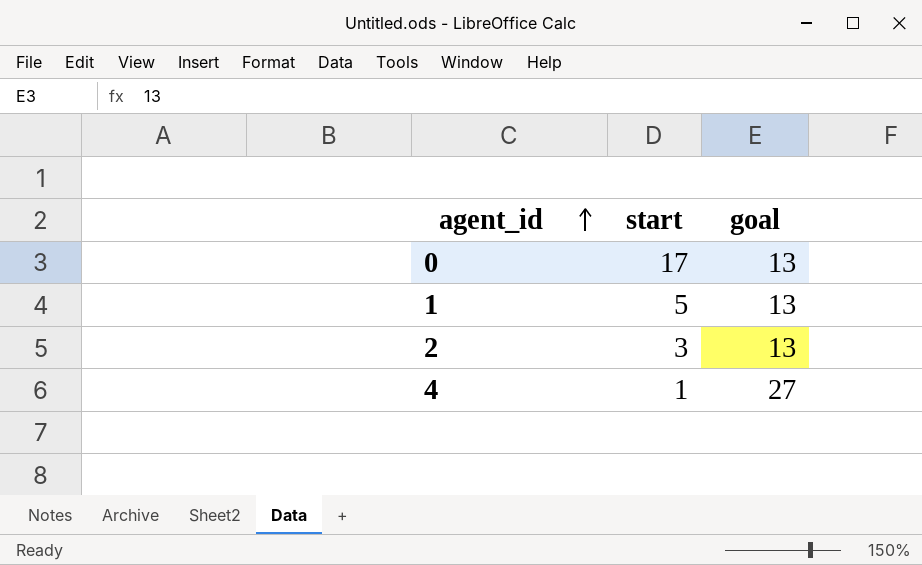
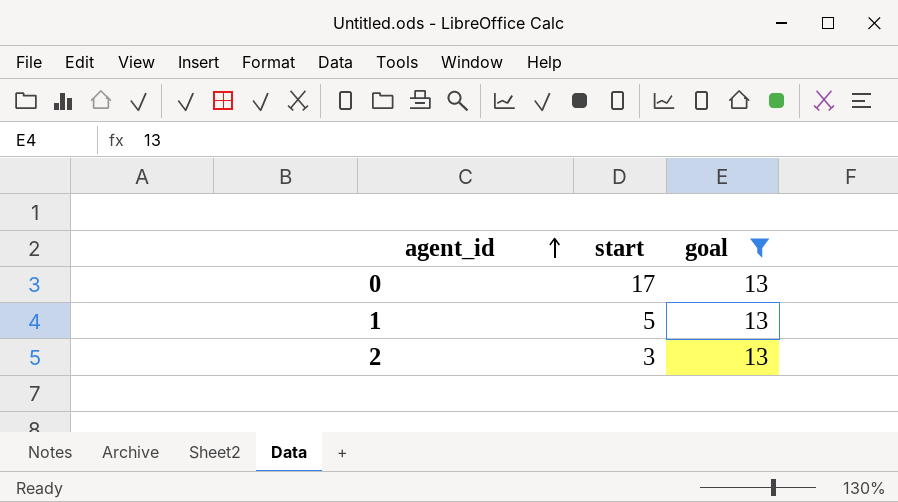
filter: none -> goal = 13

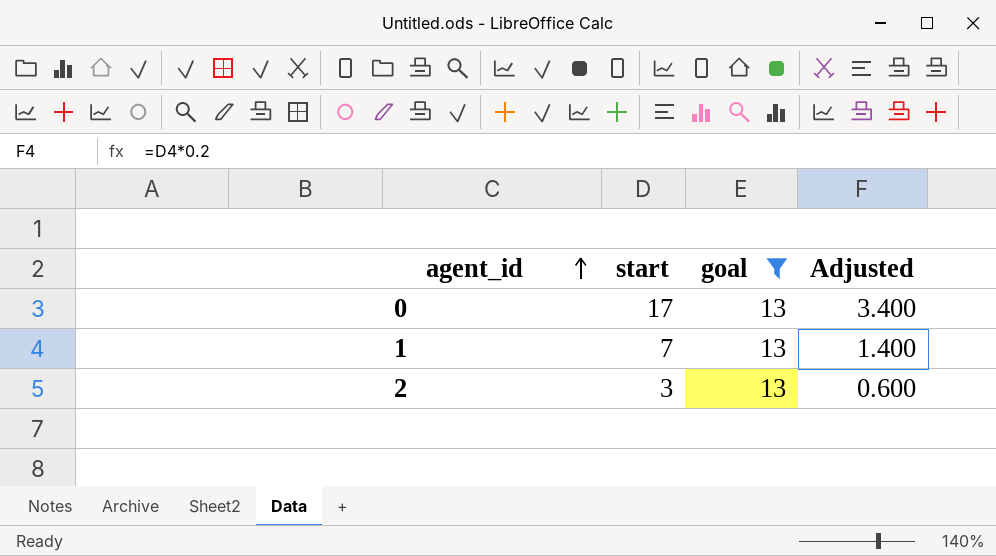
column Adjusted | formula: none -> [start] * 0.2
1 | start: 5 -> 7

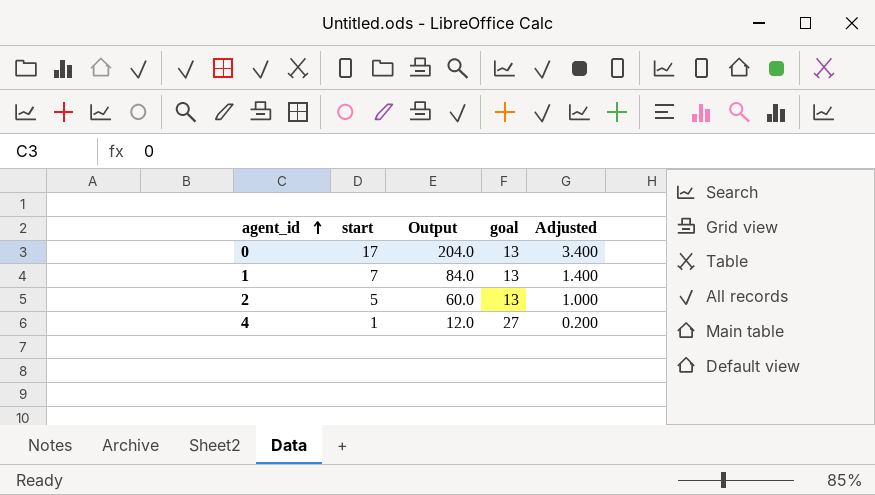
filter: goal = 13 -> none
column Output | formula: none -> [start] * 12
2 | start: 3 -> 5
2 | Adjusted: 0.600 -> 1.000

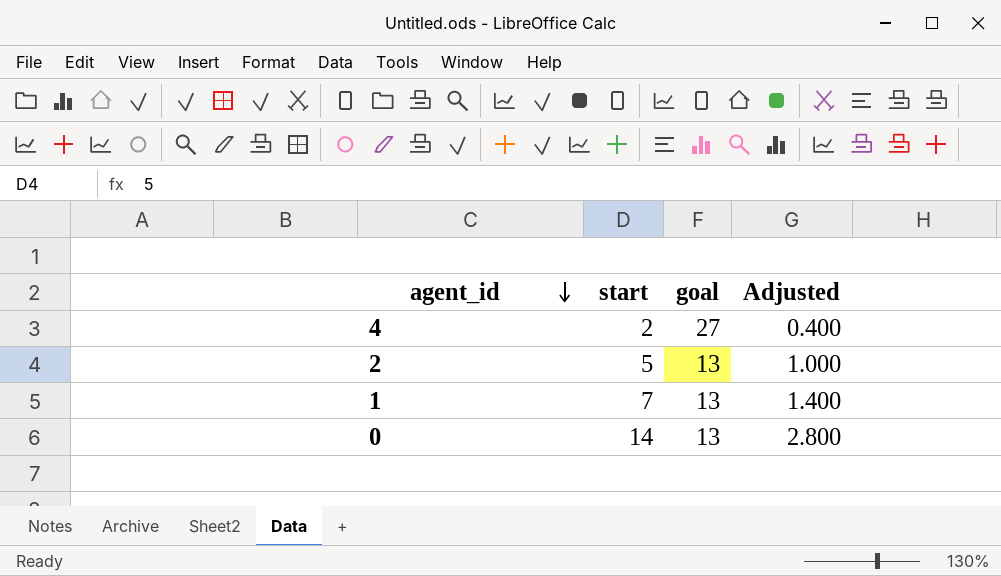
row order: agent_id ascending -> agent_id descending
column Output | formula: [start] * 12 -> none
4 | start: 1 -> 2
4 | Adjusted: 0.200 -> 0.400
0 | start: 17 -> 14
0 | Adjusted: 3.400 -> 2.800

